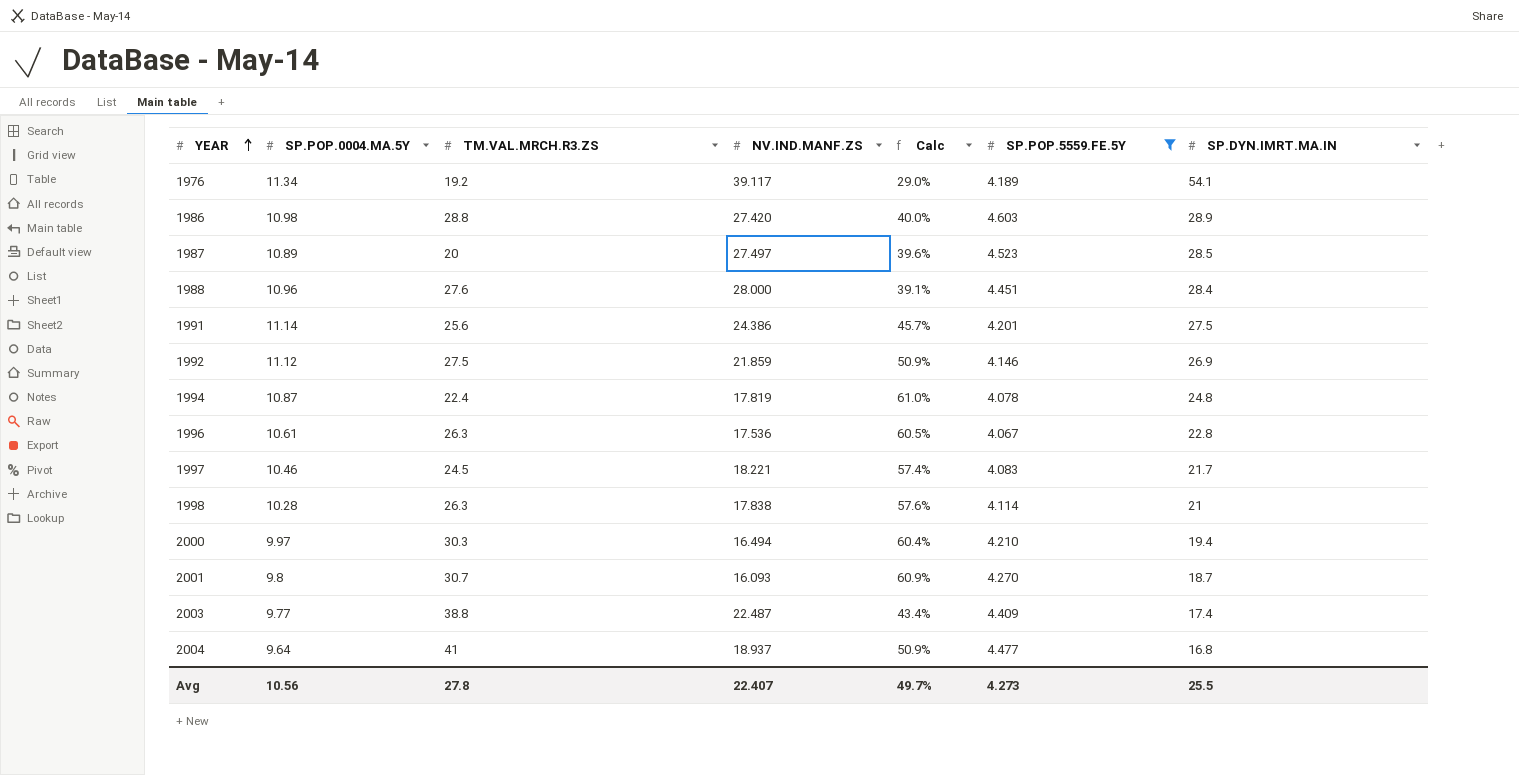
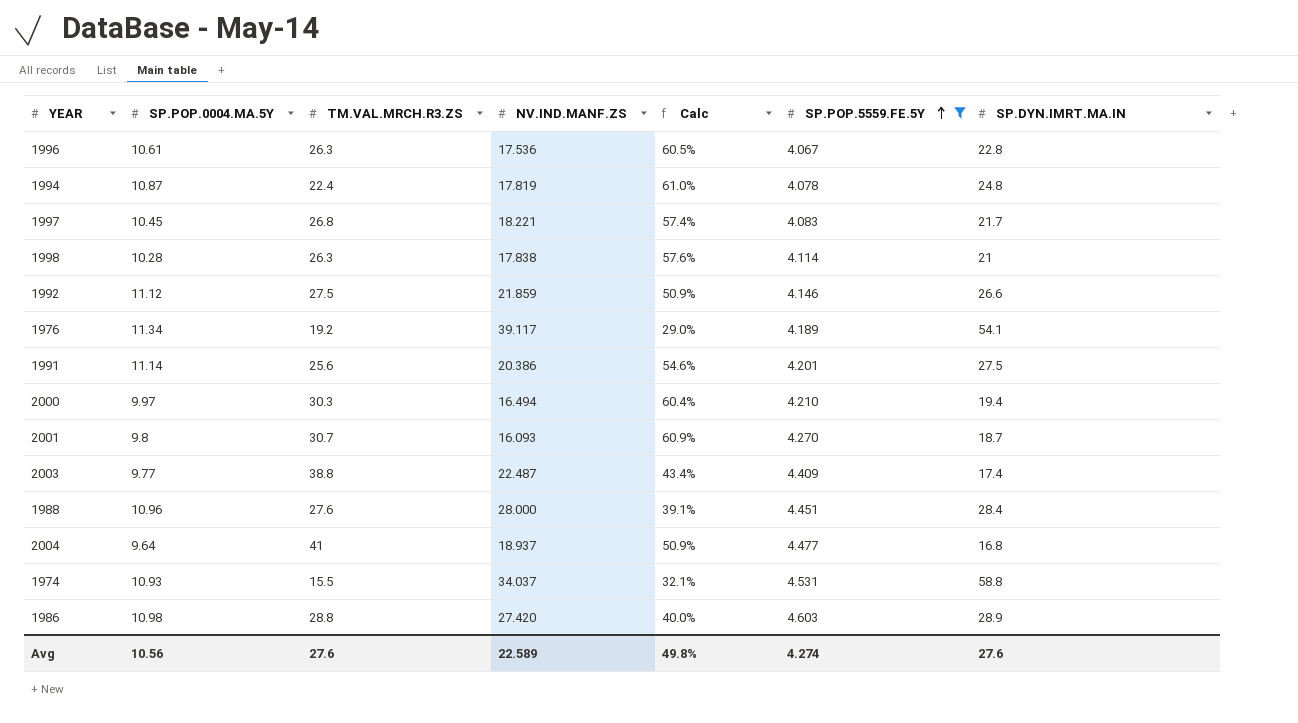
row order: YEAR ascending -> SP.POP.5559.FE.5Y ascending
row 1987: 10.89 | 20 | 27.497 | 39.6% | 4.523 | 28.5 -> none
1997 | SP.POP.0004.MA.5Y: 10.46 -> 10.45
1997 | TM.VAL.MRCH.R3.ZS: 24.5 -> 26.8
1992 | SP.DYN.IMRT.MA.IN: 26.9 -> 26.6
1991 | NV.IND.MANF.ZS: 24.386 -> 20.386
1991 | Calc: 45.7% -> 54.6%
row 1974: none -> 10.93 | 15.5 | 34.037 | 32.1% | 4.531 | 58.8
Avg | TM.VAL.MRCH.R3.ZS: 27.8 -> 27.6
Avg | NV.IND.MANF.ZS: 22.407 -> 22.589
Avg | Calc: 49.7% -> 49.8%
Avg | SP.POP.5559.FE.5Y: 4.273 -> 4.274
Avg | SP.DYN.IMRT.MA.IN: 25.5 -> 27.6

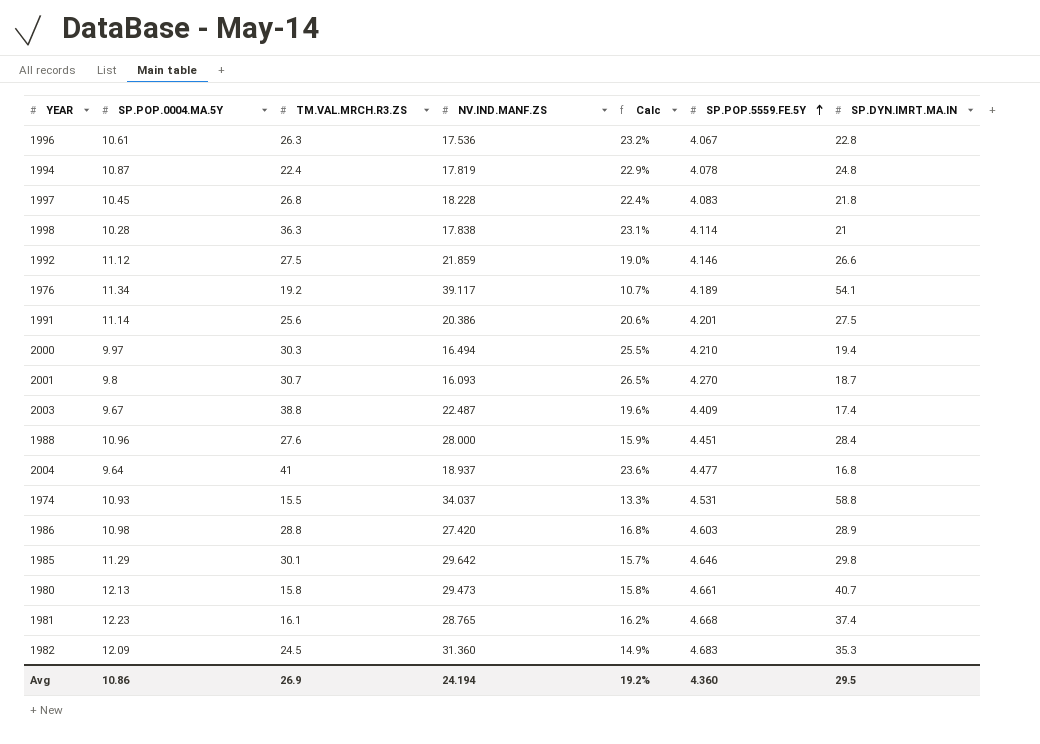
filter: SP.POP.5559.FE.5Y <= 4.603 -> none
column Calc | formula: [SP.POP.0004.MA.5Y] / [NV.IND.MANF.ZS] -> [SP.POP.5559.FE.5Y] / [NV.IND.MANF.ZS]
1997 | NV.IND.MANF.ZS: 18.221 -> 18.228
1997 | SP.DYN.IMRT.MA.IN: 21.7 -> 21.8
1998 | TM.VAL.MRCH.R3.ZS: 26.3 -> 36.3
2003 | SP.POP.0004.MA.5Y: 9.77 -> 9.67
Avg | SP.POP.0004.MA.5Y: 10.56 -> 10.86
Avg | TM.VAL.MRCH.R3.ZS: 27.6 -> 26.9
Avg | NV.IND.MANF.ZS: 22.589 -> 24.194
Avg | Calc: 49.8% -> 19.2%
Avg | SP.POP.5559.FE.5Y: 4.274 -> 4.360
Avg | SP.DYN.IMRT.MA.IN: 27.6 -> 29.5

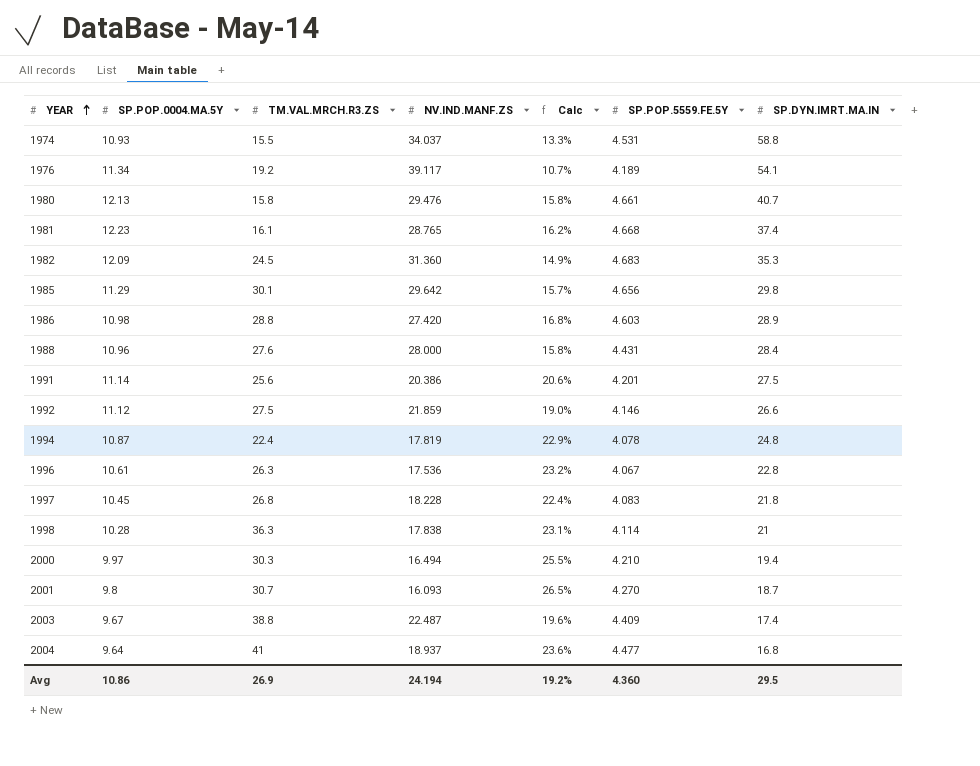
row order: SP.POP.5559.FE.5Y ascending -> YEAR ascending
1980 | NV.IND.MANF.ZS: 29.473 -> 29.476
1985 | SP.POP.5559.FE.5Y: 4.646 -> 4.656
1988 | Calc: 15.9% -> 15.8%
1988 | SP.POP.5559.FE.5Y: 4.451 -> 4.431

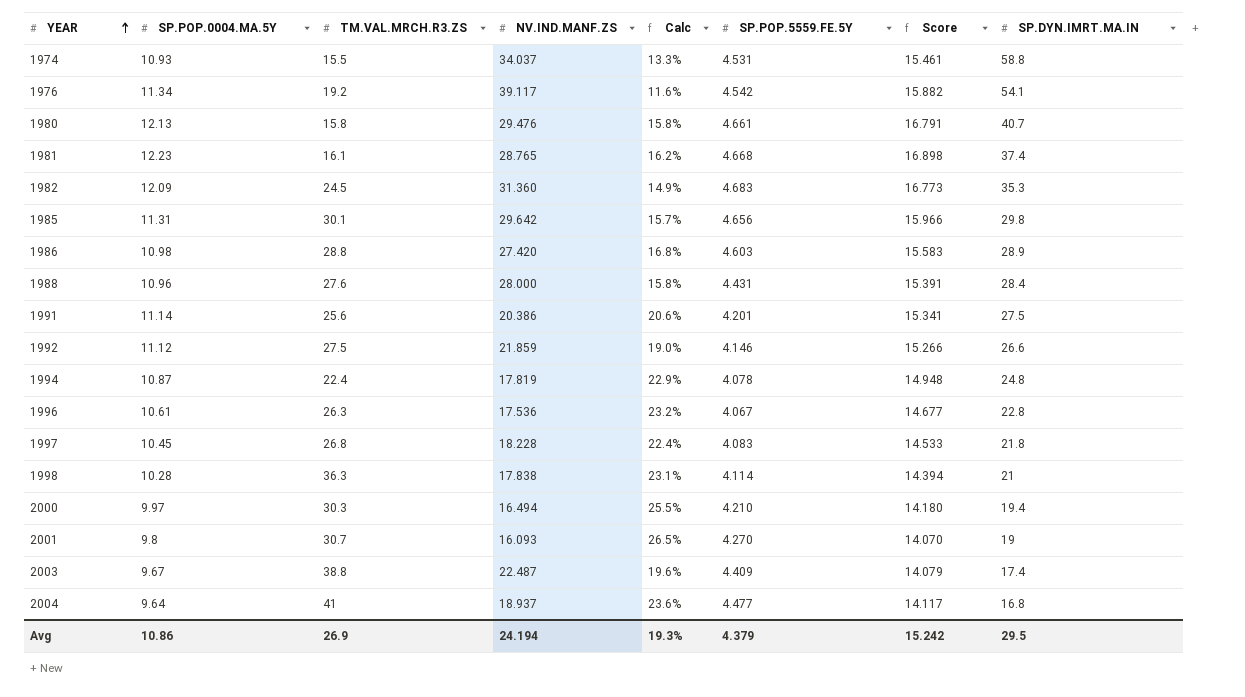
column Score | formula: none -> [SP.POP.0004.MA.5Y] + [SP.POP.5559.FE.5Y]
1976 | Calc: 10.7% -> 11.6%
1976 | SP.POP.5559.FE.5Y: 4.189 -> 4.542
1985 | SP.POP.0004.MA.5Y: 11.29 -> 11.31
2001 | SP.DYN.IMRT.MA.IN: 18.7 -> 19
Avg | Calc: 19.2% -> 19.3%
Avg | SP.POP.5559.FE.5Y: 4.360 -> 4.379

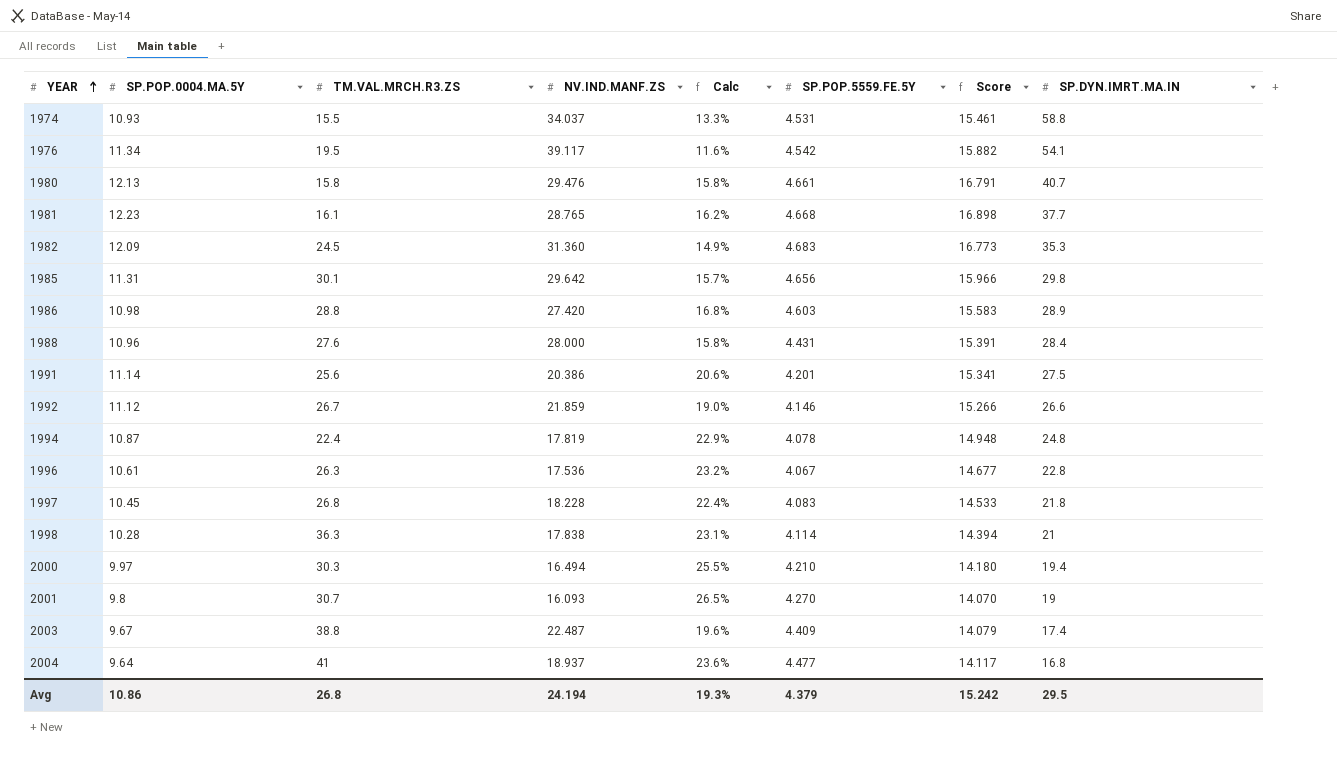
1976 | TM.VAL.MRCH.R3.ZS: 19.2 -> 19.5
1981 | SP.DYN.IMRT.MA.IN: 37.4 -> 37.7
1992 | TM.VAL.MRCH.R3.ZS: 27.5 -> 26.7
Avg | TM.VAL.MRCH.R3.ZS: 26.9 -> 26.8

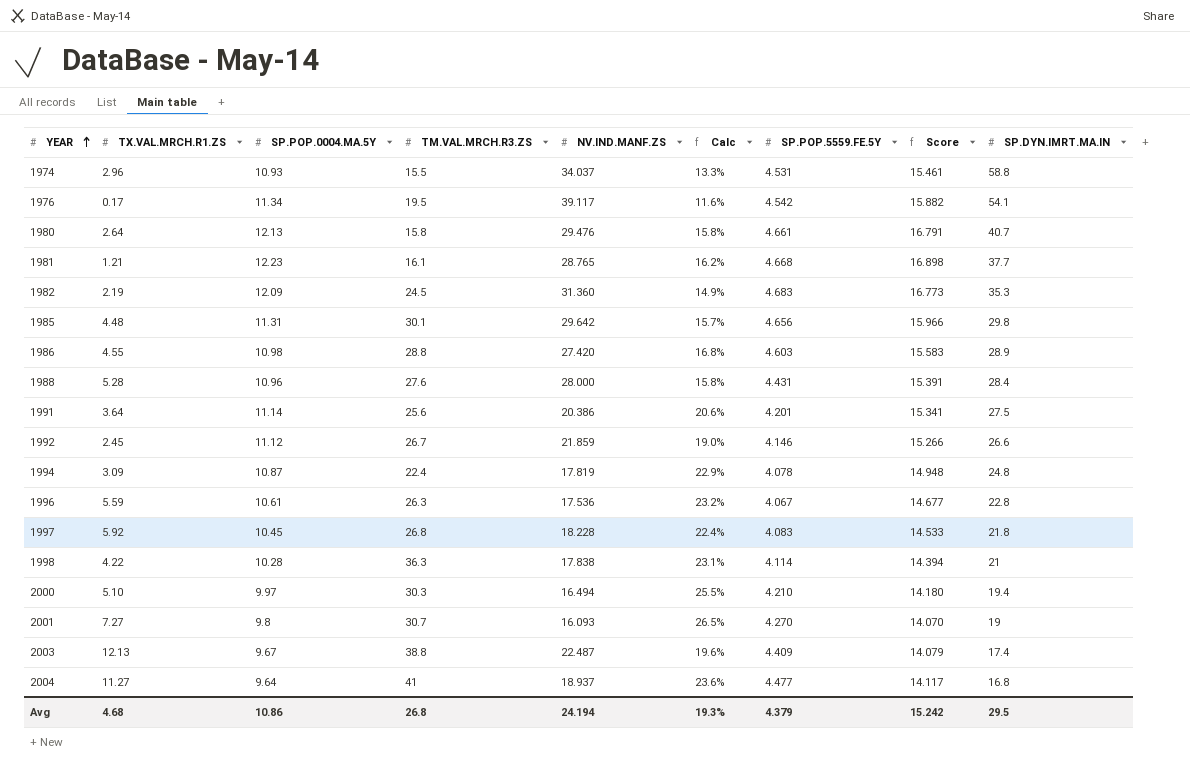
column TX.VAL.MRCH.R1.ZS | position: none -> 2

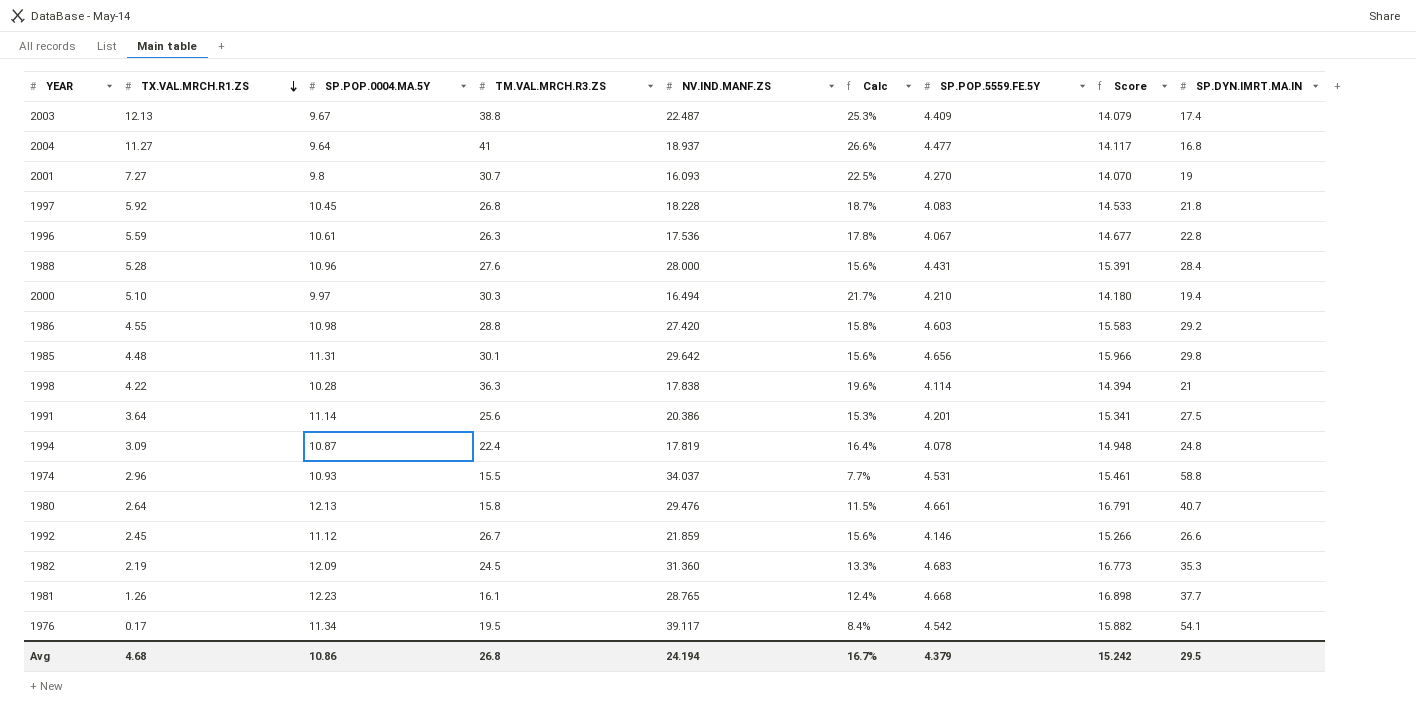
row order: YEAR ascending -> TX.VAL.MRCH.R1.ZS descending
column Calc | formula: [SP.POP.5559.FE.5Y] / [NV.IND.MANF.ZS] -> [SP.POP.5559.FE.5Y] / [SP.DYN.IMRT.MA.IN]
1986 | SP.DYN.IMRT.MA.IN: 28.9 -> 29.2
1981 | TX.VAL.MRCH.R1.ZS: 1.21 -> 1.26
Avg | Calc: 19.3% -> 16.7%

